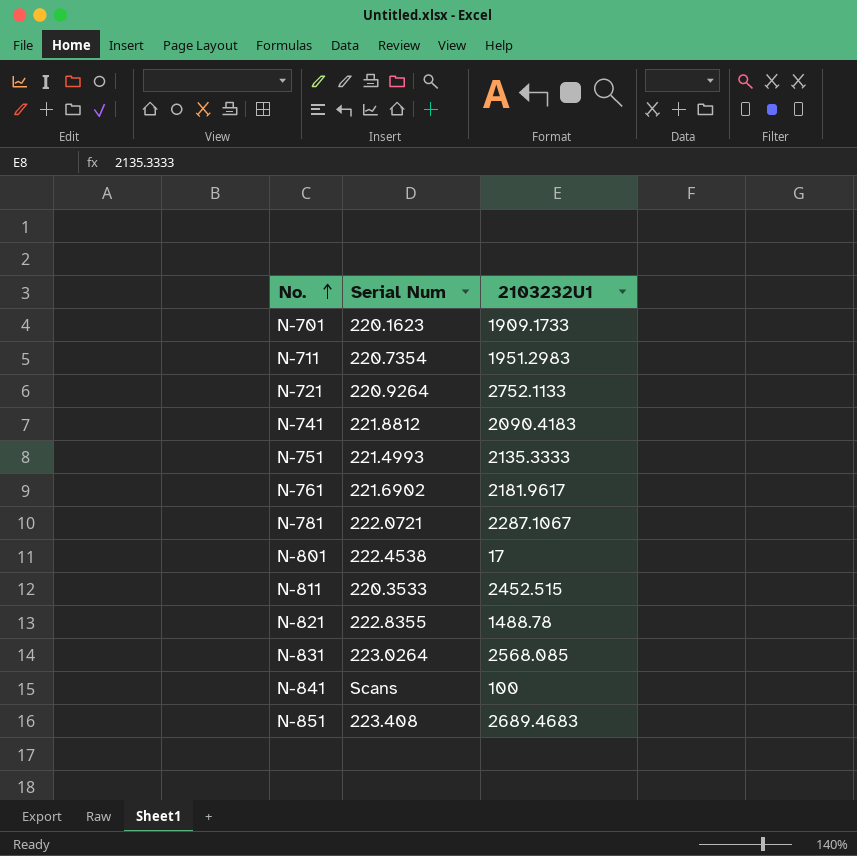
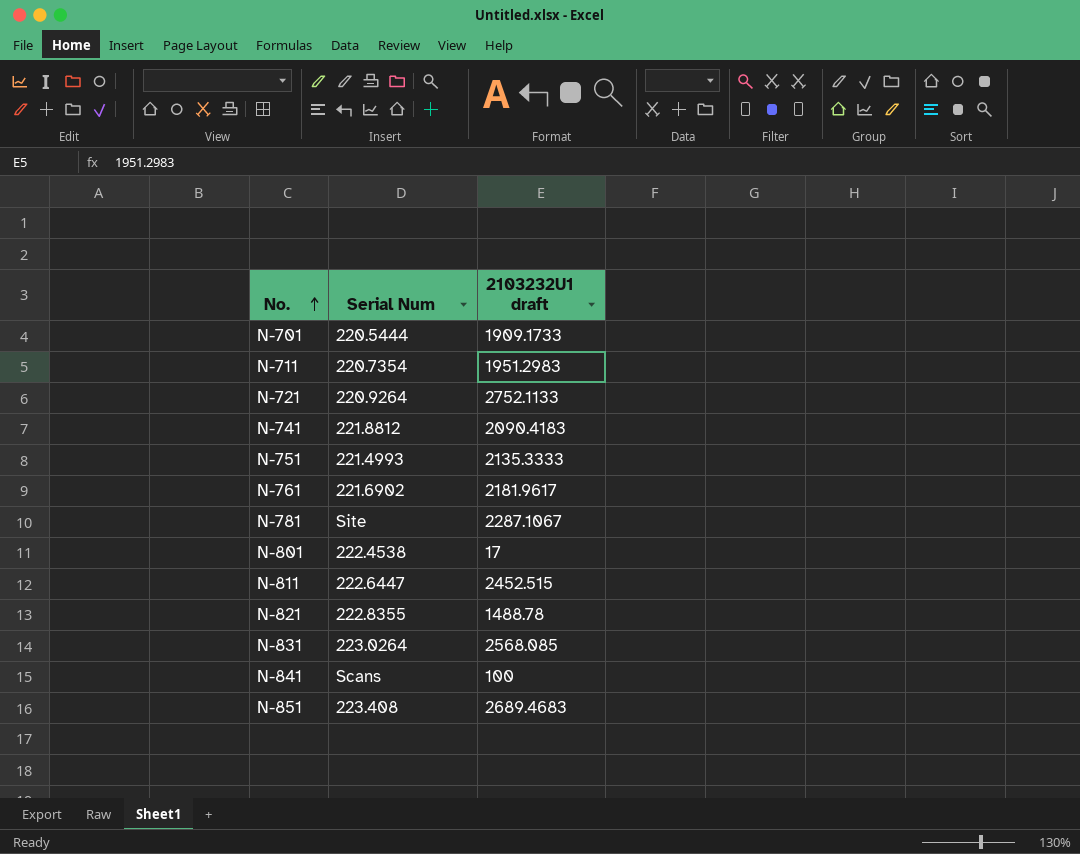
column name: 2103232U1 -> 2103232U1 draft
N-701 | Serial Num: 220.1623 -> 220.5444
N-781 | Serial Num: 222.0721 -> Site
N-811 | Serial Num: 220.3533 -> 222.6447

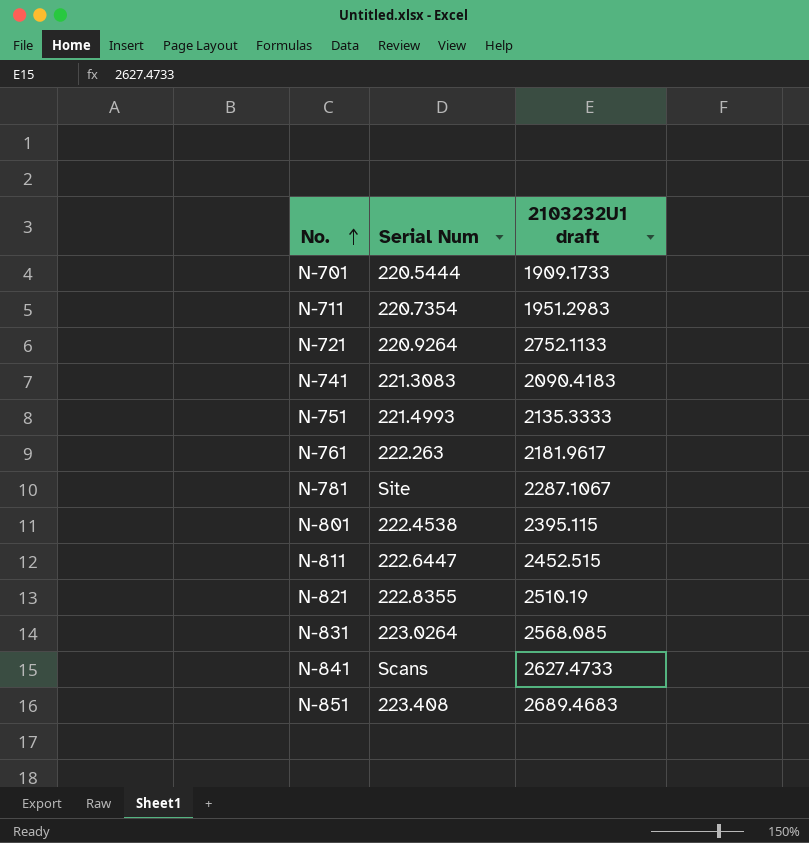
N-741 | Serial Num: 221.8812 -> 221.3083
N-761 | Serial Num: 221.6902 -> 222.263
N-801 | 2103232U1 draft: 17 -> 2395.115
N-821 | 2103232U1 draft: 1488.78 -> 2510.19
N-841 | 2103232U1 draft: 100 -> 2627.4733

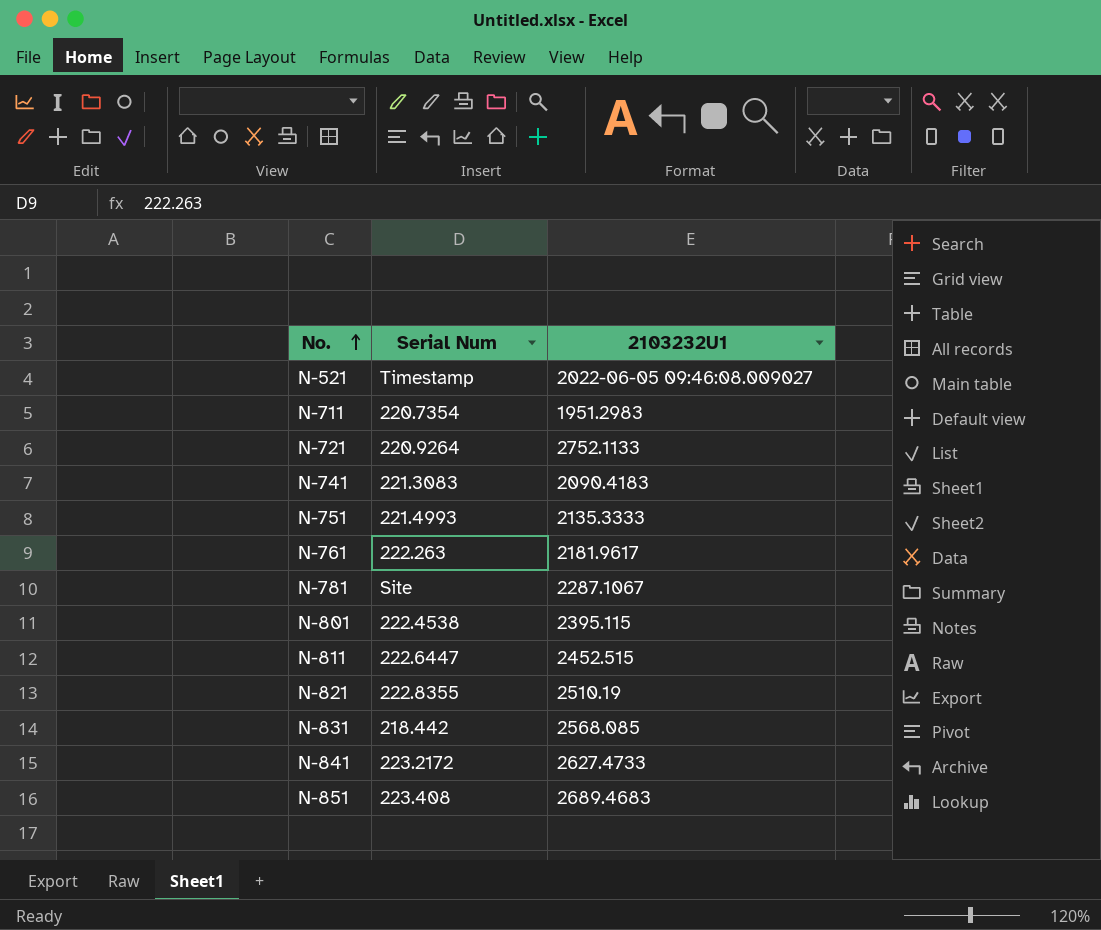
column name: 2103232U1 draft -> 2103232U1
row N-701: 220.5444 | 1909.1733 -> none
row N-521: none -> Timestamp | 2022-06-05 09:46:08.009027
N-831 | Serial Num: 223.0264 -> 218.442
N-841 | Serial Num: Scans -> 223.2172

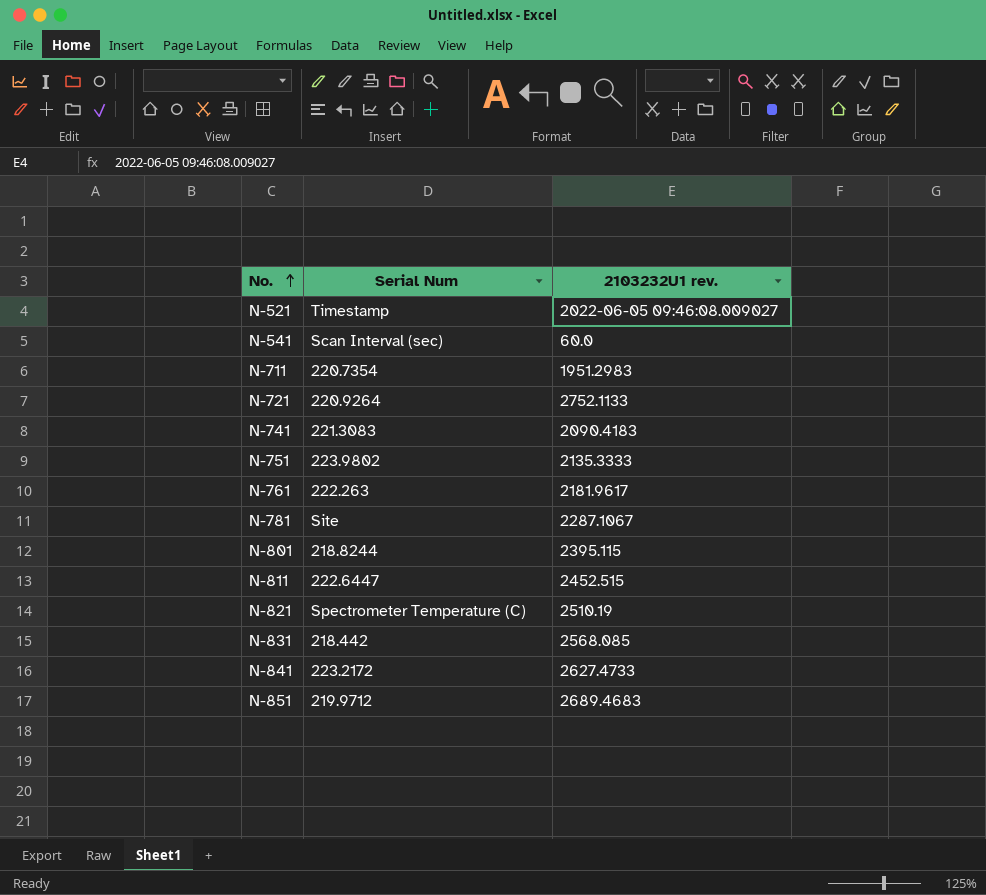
column name: 2103232U1 -> 2103232U1 rev.
row N-541: none -> Scan Interval (sec) | 60.0
N-751 | Serial Num: 221.4993 -> 223.9802
N-801 | Serial Num: 222.4538 -> 218.8244
N-821 | Serial Num: 222.8355 -> Spectrometer Temperature (C)
N-851 | Serial Num: 223.408 -> 219.9712

